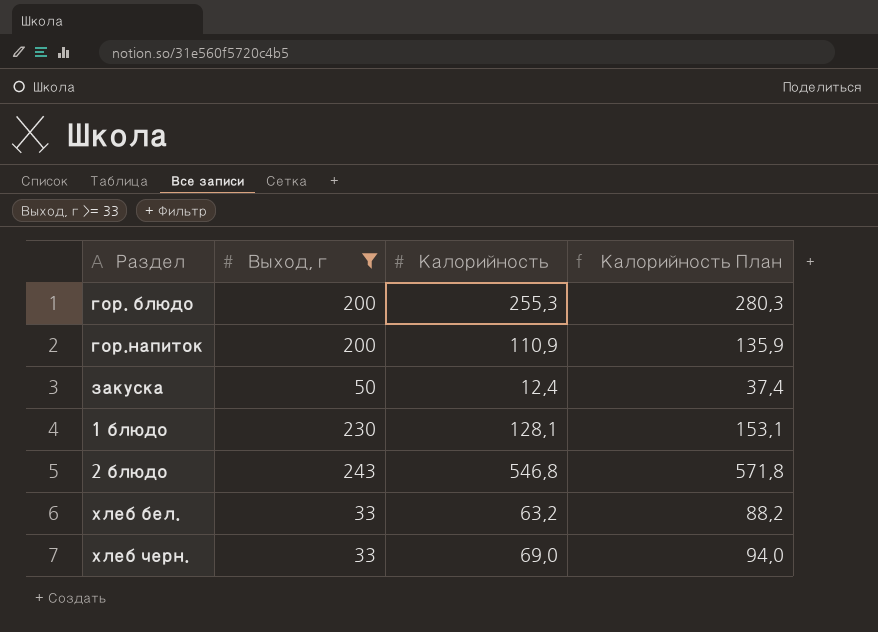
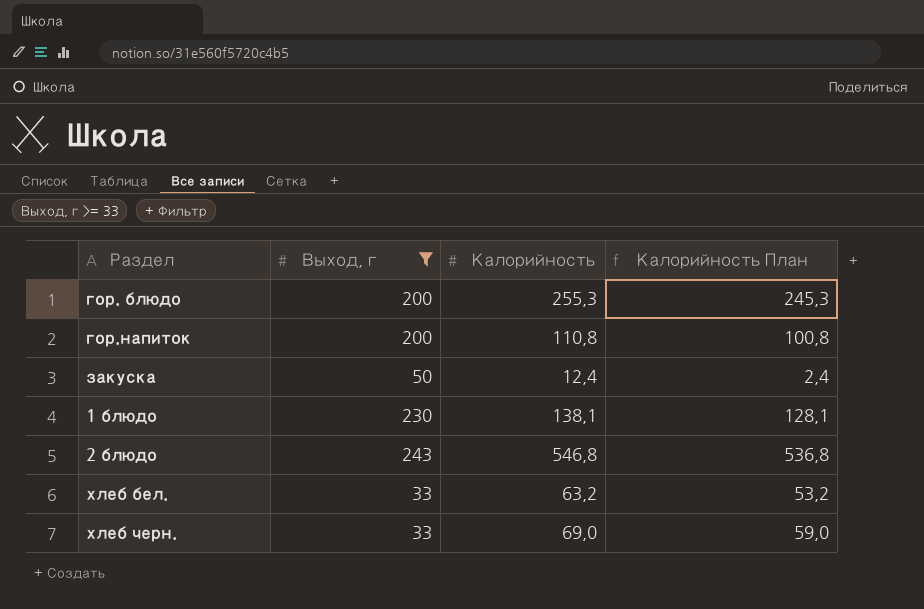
column Калорийность План | formula: [Калорийность] + 25 -> [Калорийность] - 10
гор.напиток | Калорийность: 110,9 -> 110,8
1 блюдо | Калорийность: 128,1 -> 138,1

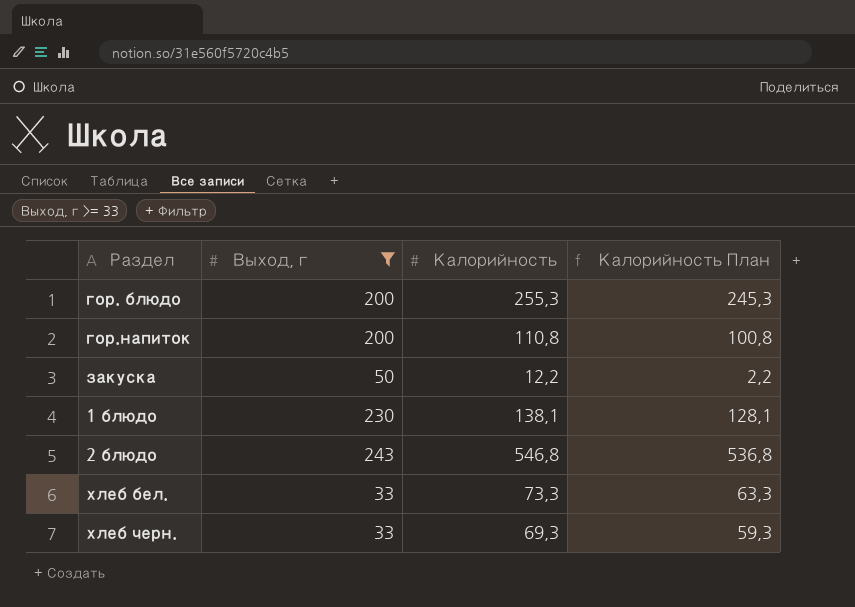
закуска | Калорийность: 12,4 -> 12,2
закуска | Калорийность План: 2,4 -> 2,2
хлеб бел. | Калорийность: 63,2 -> 73,3
хлеб бел. | Калорийность План: 53,2 -> 63,3
хлеб черн. | Калорийность: 69,0 -> 69,3
хлеб черн. | Калорийность План: 59,0 -> 59,3

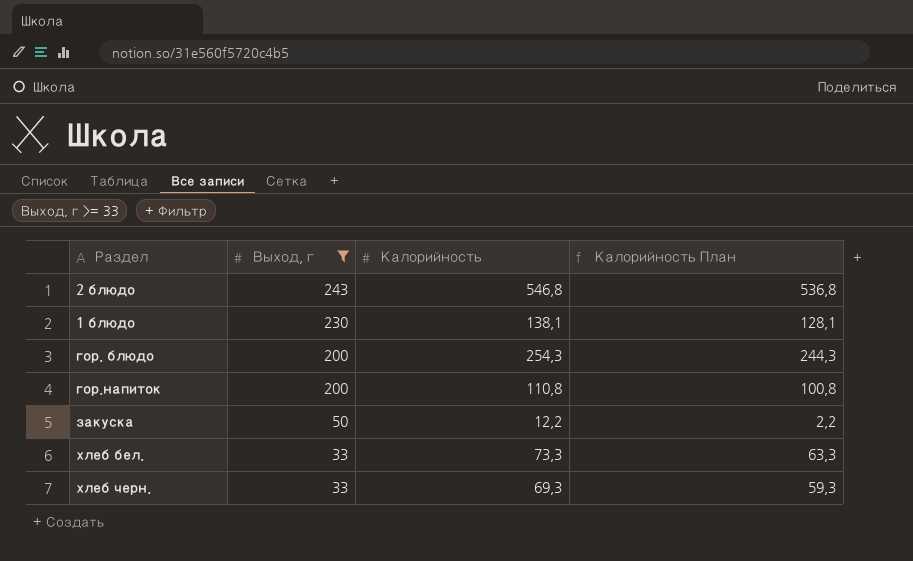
row order: none -> Выход, г descending
гор. блюдо | Калорийность: 255,3 -> 254,3
гор. блюдо | Калорийность План: 245,3 -> 244,3

